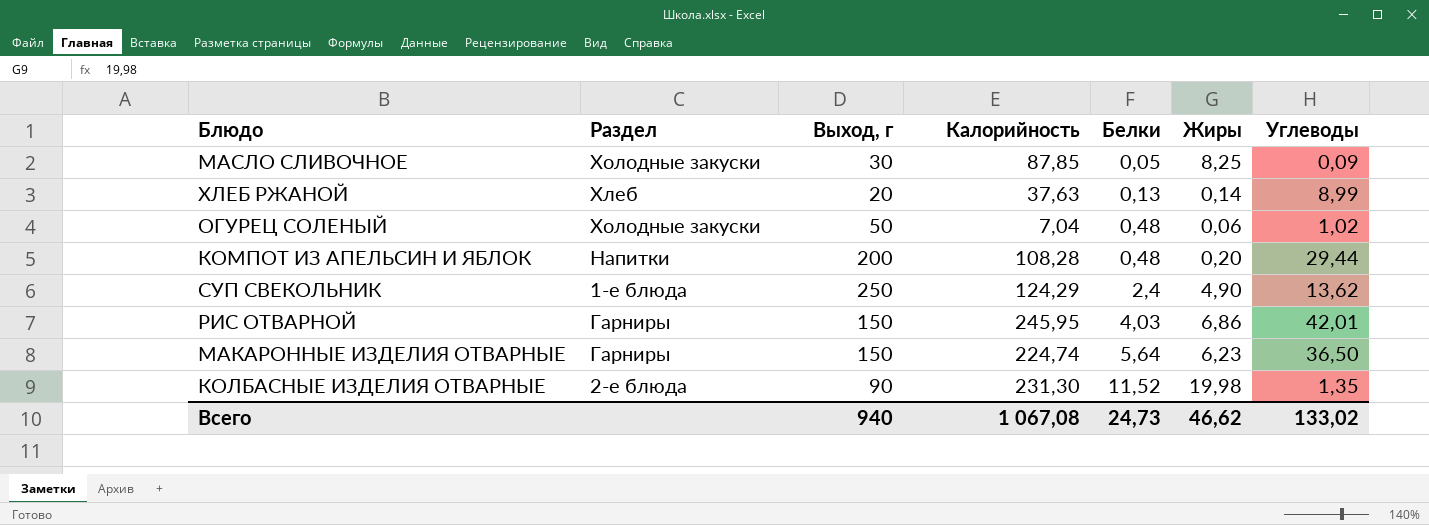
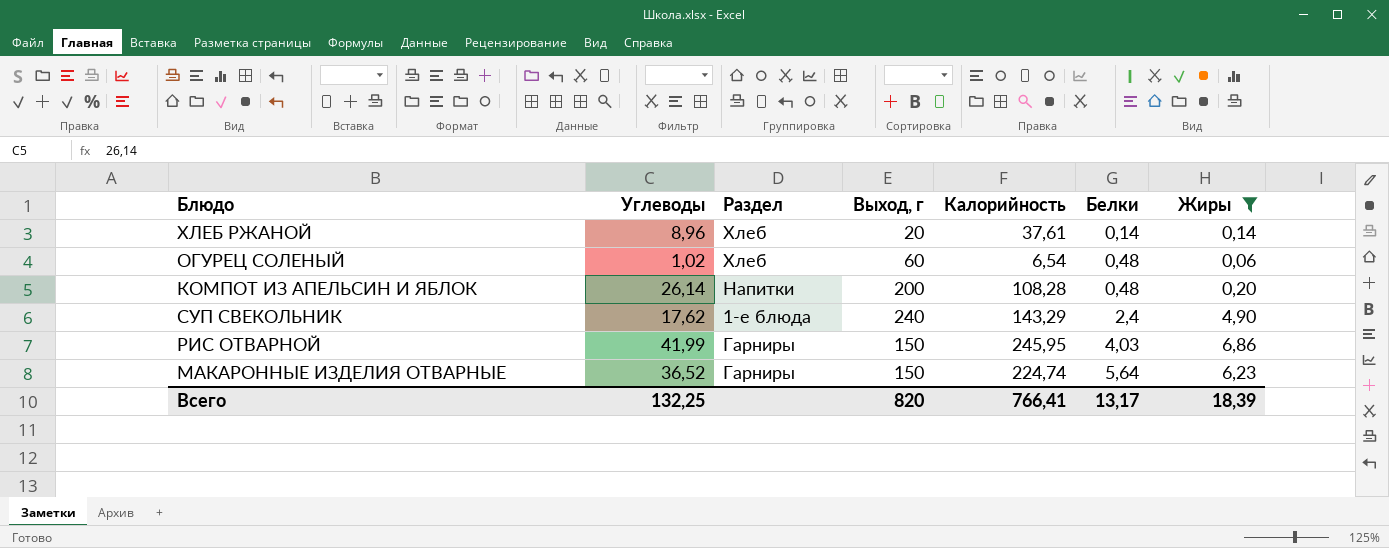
filter: none -> Жиры <= 6,86
column Углеводы | position: 7 -> 2
ХЛЕБ РЖАНОЙ | Углеводы: 8,99 -> 8,96
ХЛЕБ РЖАНОЙ | Калорийность: 37,63 -> 37,61
ХЛЕБ РЖАНОЙ | Белки: 0,13 -> 0,14
ОГУРЕЦ СОЛЕНЫЙ | Раздел: Холодные закуски -> Хлеб
ОГУРЕЦ СОЛЕНЫЙ | Выход, г: 50 -> 60
ОГУРЕЦ СОЛЕНЫЙ | Калорийность: 7,04 -> 6,54
КОМПОТ ИЗ АПЕЛЬСИН И ЯБЛОК | Углеводы: 29,44 -> 26,14
СУП СВЕКОЛЬНИК | Углеводы: 13,62 -> 17,62
СУП СВЕКОЛЬНИК | Выход, г: 250 -> 240
СУП СВЕКОЛЬНИК | Калорийность: 124,29 -> 143,29
РИС ОТВАРНОЙ | Углеводы: 42,01 -> 41,99
МАКАРОННЫЕ ИЗДЕЛИЯ ОТВАРНЫЕ | Углеводы: 36,50 -> 36,52
Всего | Углеводы: 133,02 -> 132,25
Всего | Выход, г: 940 -> 820
Всего | Калорийность: 1 067,08 -> 766,41
Всего | Белки: 24,73 -> 13,17
Всего | Жиры: 46,62 -> 18,39

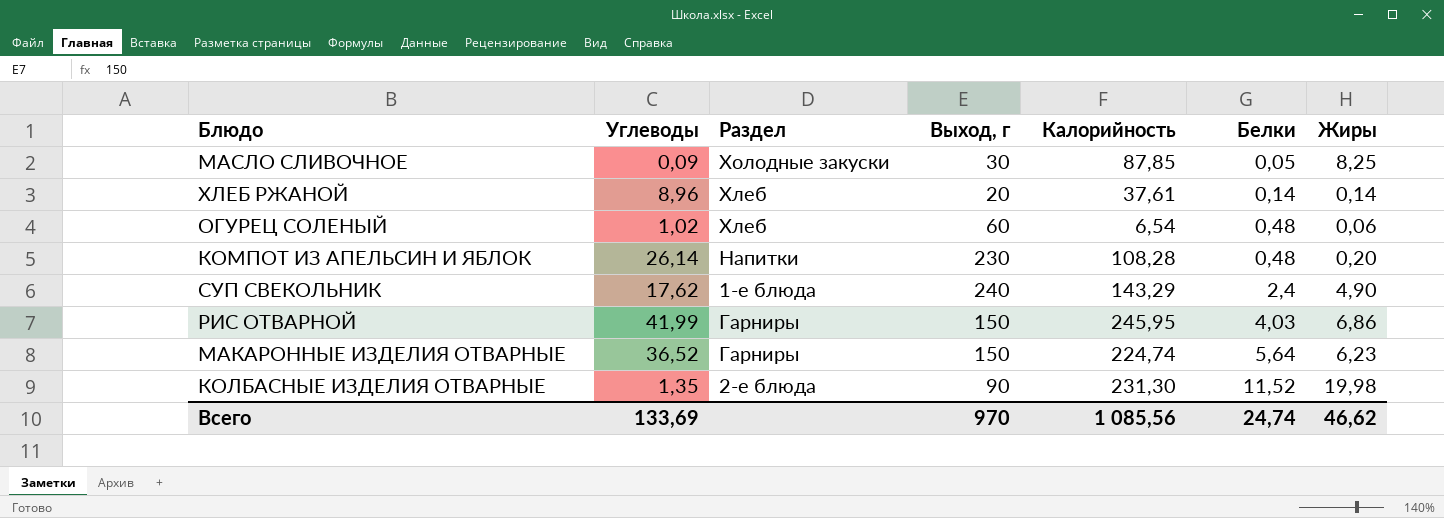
filter: Жиры <= 6,86 -> none
КОМПОТ ИЗ АПЕЛЬСИН И ЯБЛОК | Выход, г: 200 -> 230
Всего | Углеводы: 132,25 -> 133,69
Всего | Выход, г: 820 -> 970
Всего | Калорийность: 766,41 -> 1 085,56
Всего | Белки: 13,17 -> 24,74
Всего | Жиры: 18,39 -> 46,62

